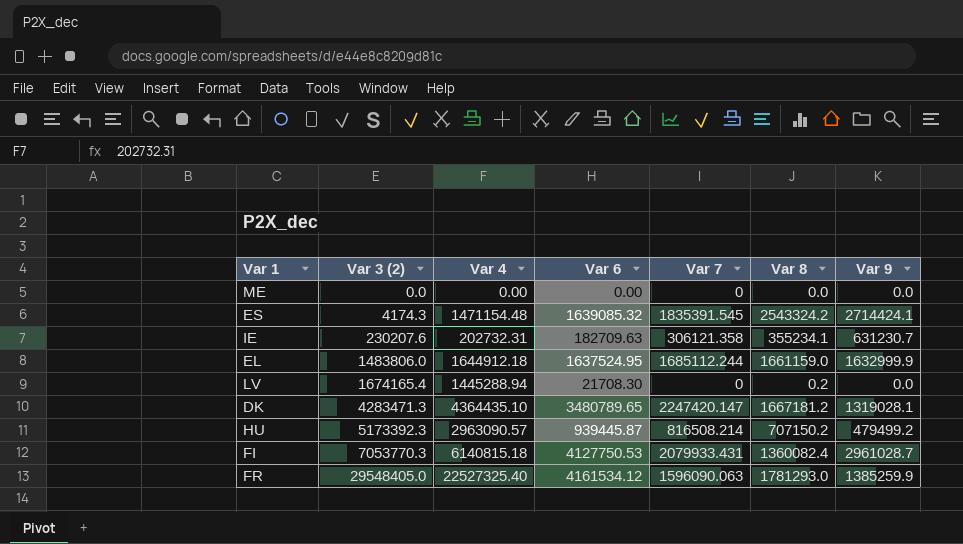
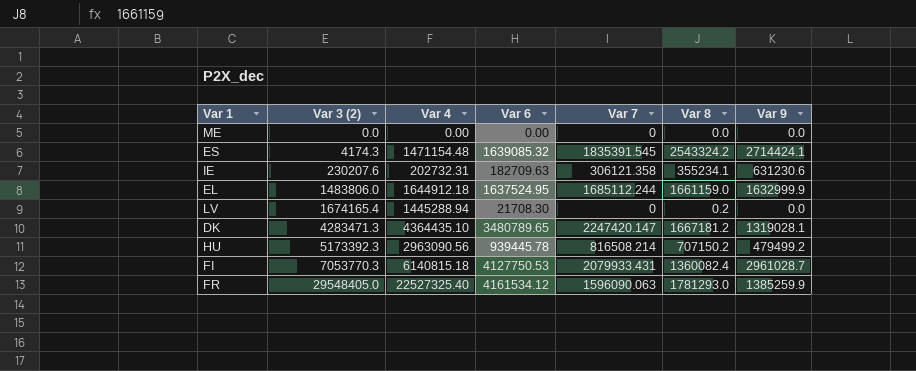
IE | Var 9: 631230.7 -> 631230.6
HU | Var 4: 2963090.57 -> 2963090.56
HU | Var 6: 939445.87 -> 939445.78

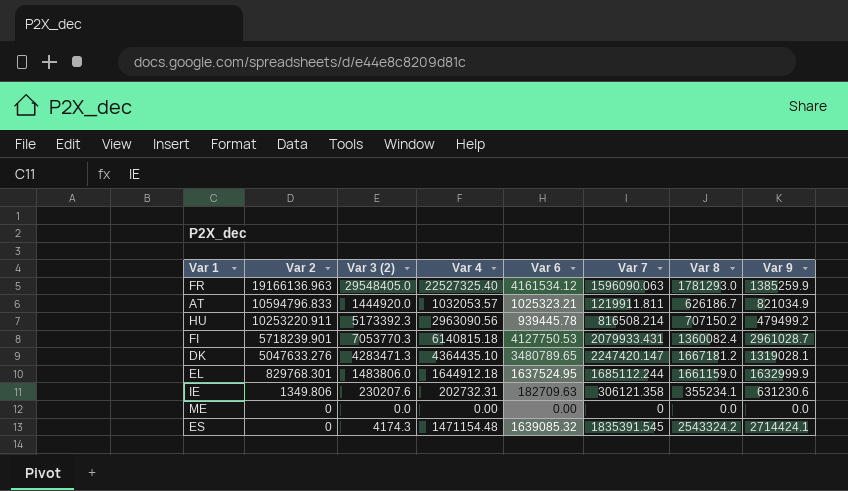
row order: Var 3 (2) ascending -> Var 2 descending
column Var 2 | position: none -> 2
row LV: 1674165.4 | 1445288.94 | 21708.30 | 0 | 0.2 | 0.0 -> none
row AT: none -> 10594796.833 | 1444920.0 | 1032053.57 | 1025323.21 | 1219911.811 | 626186.7 | 821034.9

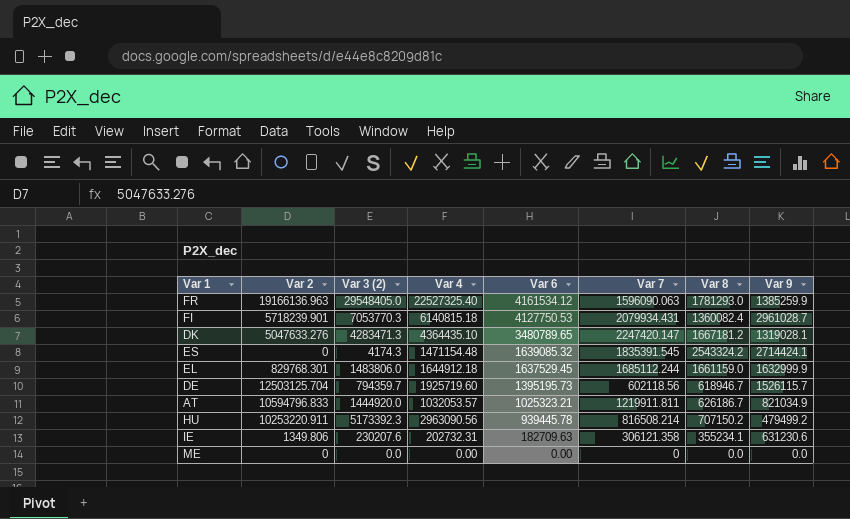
row order: Var 2 descending -> Var 6 descending
FI | Var 7: 2079933.431 -> 2079934.431
EL | Var 6: 1637524.95 -> 1637529.45
row DE: none -> 12503125.704 | 794359.7 | 1925719.60 | 1395195.73 | 602118.56 | 618946.7 | 1526115.7

